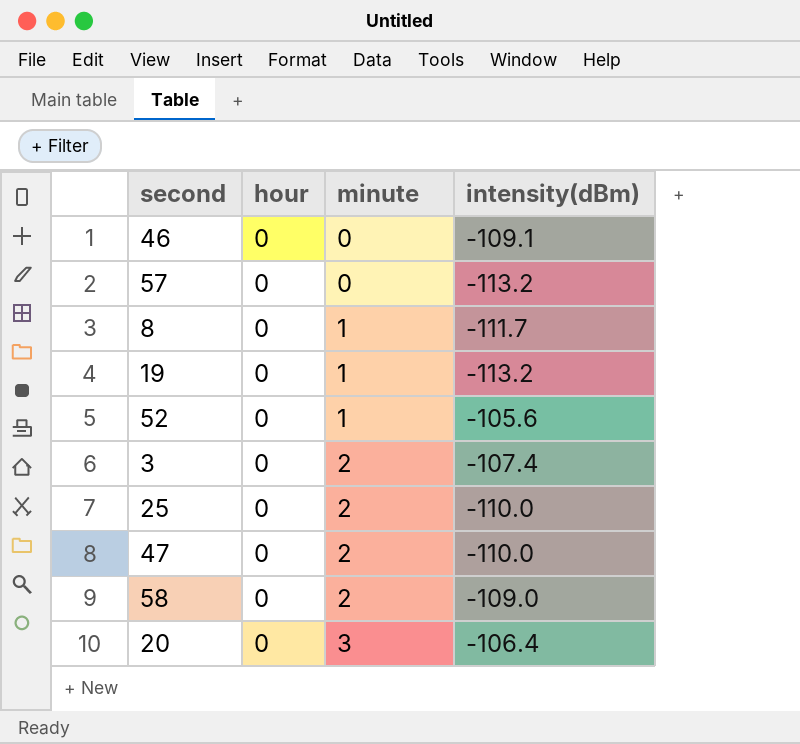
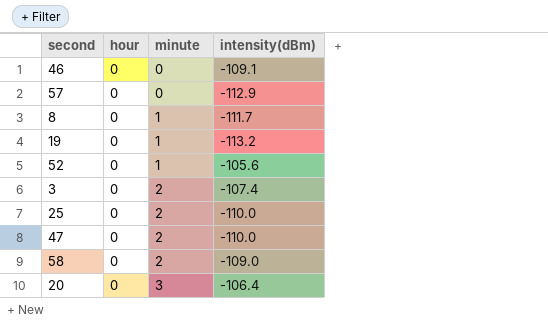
57 | intensity(dBm): -113.2 -> -112.9

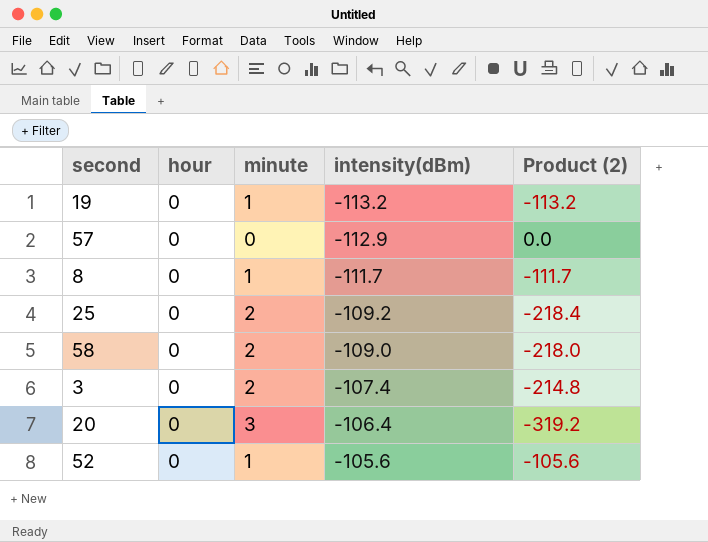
row order: minute ascending -> intensity(dBm) ascending
column Product (2) | formula: none -> [minute] * [intensity(dBm)]
row 46: 0 | 0 | -109.1 -> none
row 47: 0 | 2 | -110.0 -> none
25 | intensity(dBm): -110.0 -> -109.2

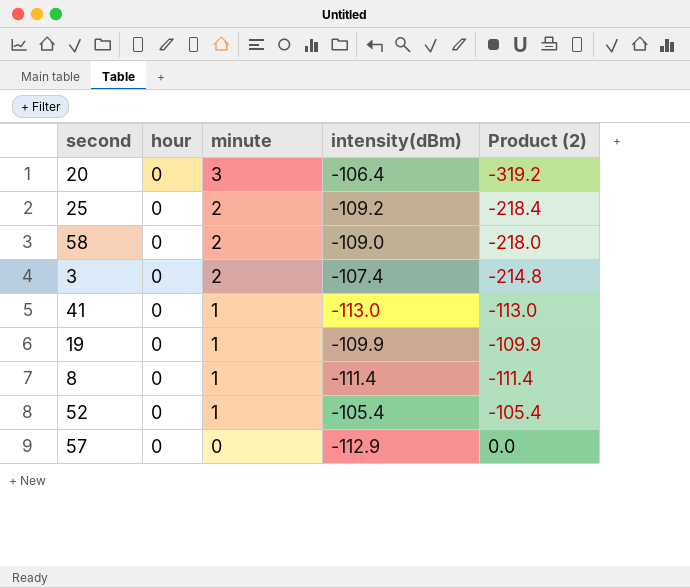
row order: intensity(dBm) ascending -> minute descending
row 41: none -> 0 | 1 | -113.0 | -113.0
19 | intensity(dBm): -113.2 -> -109.9
19 | Product (2): -113.2 -> -109.9
8 | intensity(dBm): -111.7 -> -111.4
8 | Product (2): -111.7 -> -111.4
52 | intensity(dBm): -105.6 -> -105.4
52 | Product (2): -105.6 -> -105.4

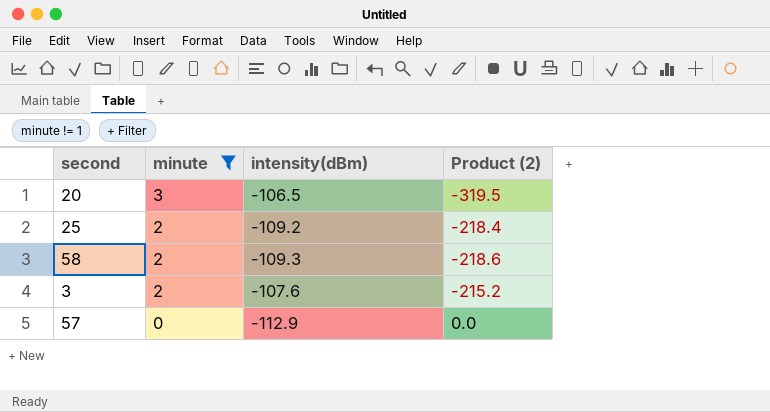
filter: none -> minute != 1
column hour | position: 2 -> none
20 | intensity(dBm): -106.4 -> -106.5
20 | Product (2): -319.2 -> -319.5
58 | intensity(dBm): -109.0 -> -109.3
58 | Product (2): -218.0 -> -218.6
3 | intensity(dBm): -107.4 -> -107.6
3 | Product (2): -214.8 -> -215.2

